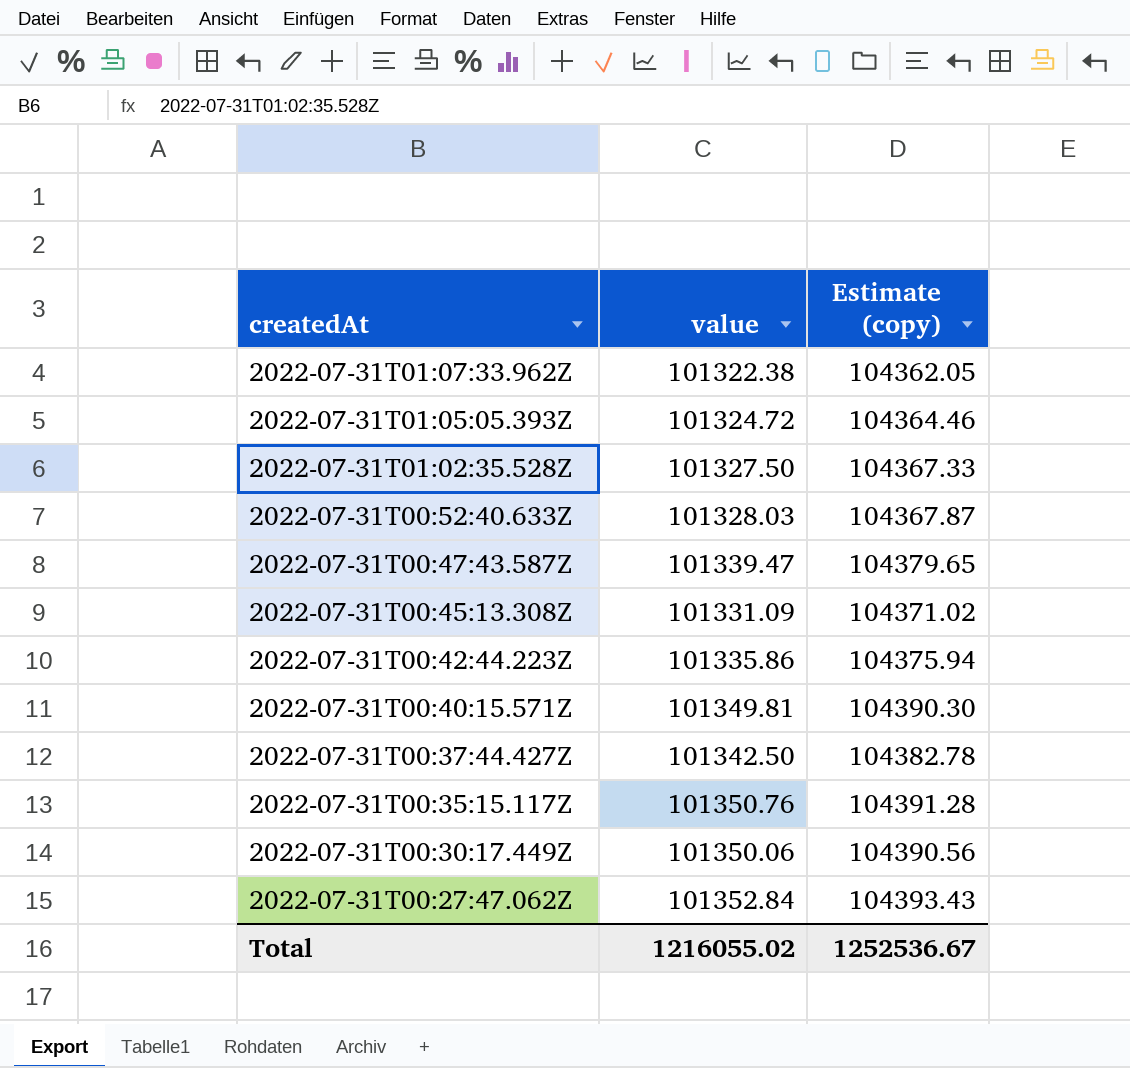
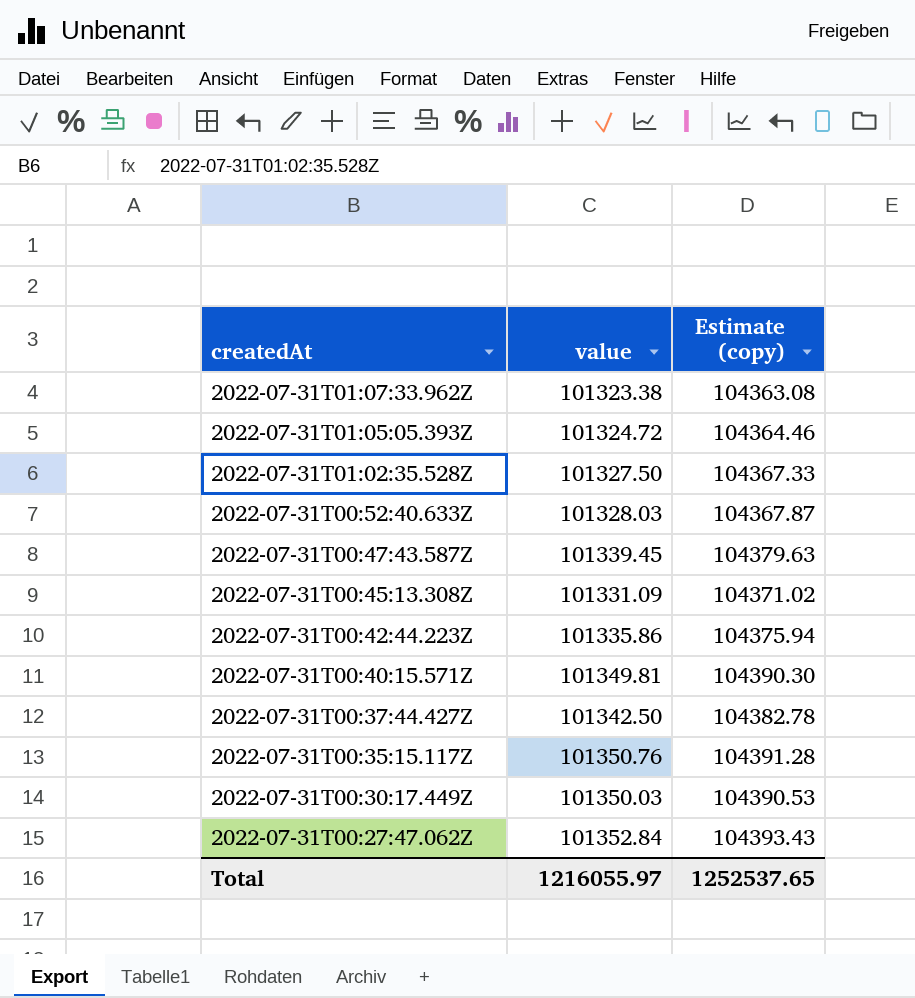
2022-07-31T01:07:33.962Z | value: 101322.38 -> 101323.38
2022-07-31T01:07:33.962Z | Estimate (copy): 104362.05 -> 104363.08
2022-07-31T00:47:43.587Z | value: 101339.47 -> 101339.45
2022-07-31T00:47:43.587Z | Estimate (copy): 104379.65 -> 104379.63
2022-07-31T00:30:17.449Z | value: 101350.06 -> 101350.03
2022-07-31T00:30:17.449Z | Estimate (copy): 104390.56 -> 104390.53
Total | value: 1216055.02 -> 1216055.97
Total | Estimate (copy): 1252536.67 -> 1252537.65

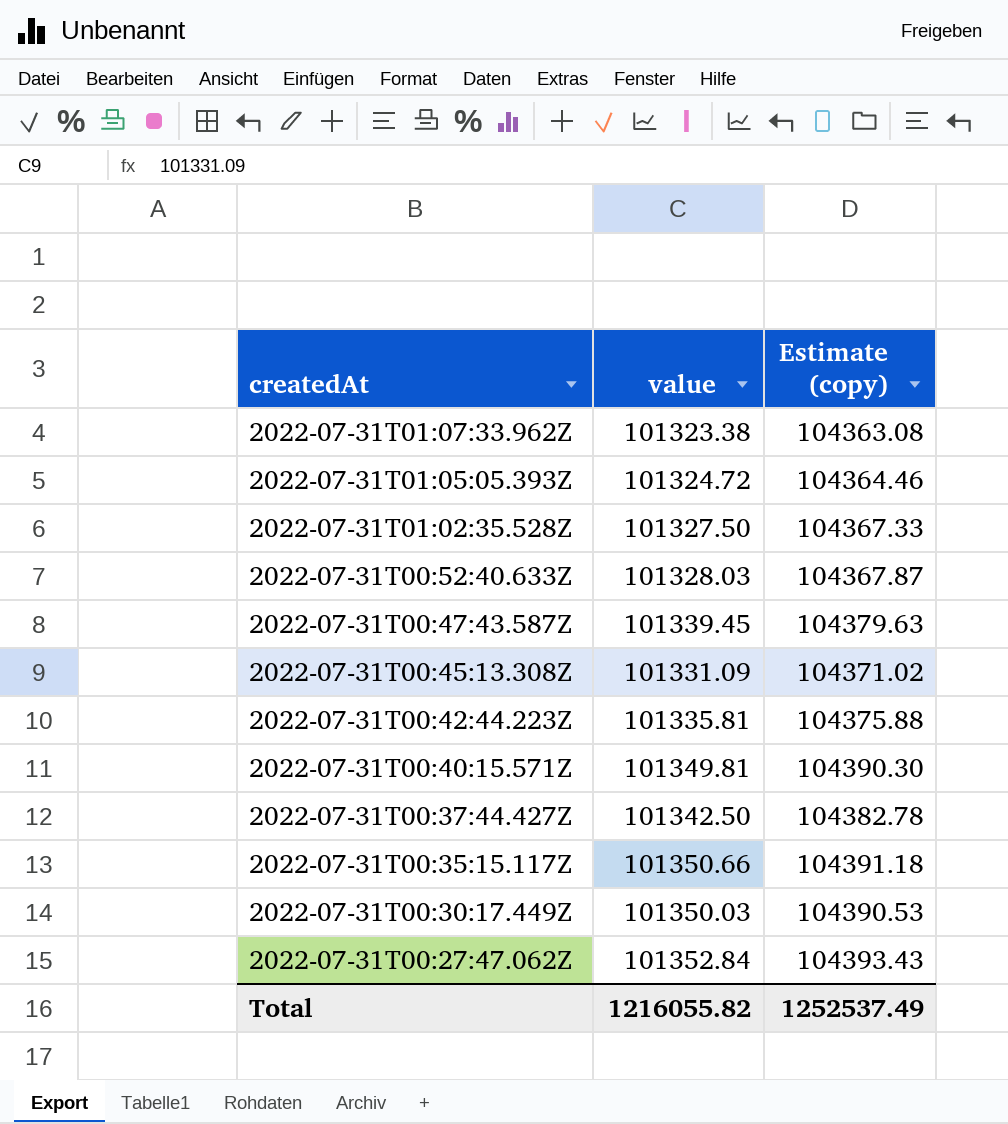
2022-07-31T00:42:44.223Z | value: 101335.86 -> 101335.81
2022-07-31T00:42:44.223Z | Estimate (copy): 104375.94 -> 104375.88
2022-07-31T00:35:15.117Z | value: 101350.76 -> 101350.66
2022-07-31T00:35:15.117Z | Estimate (copy): 104391.28 -> 104391.18
Total | value: 1216055.97 -> 1216055.82
Total | Estimate (copy): 1252537.65 -> 1252537.49

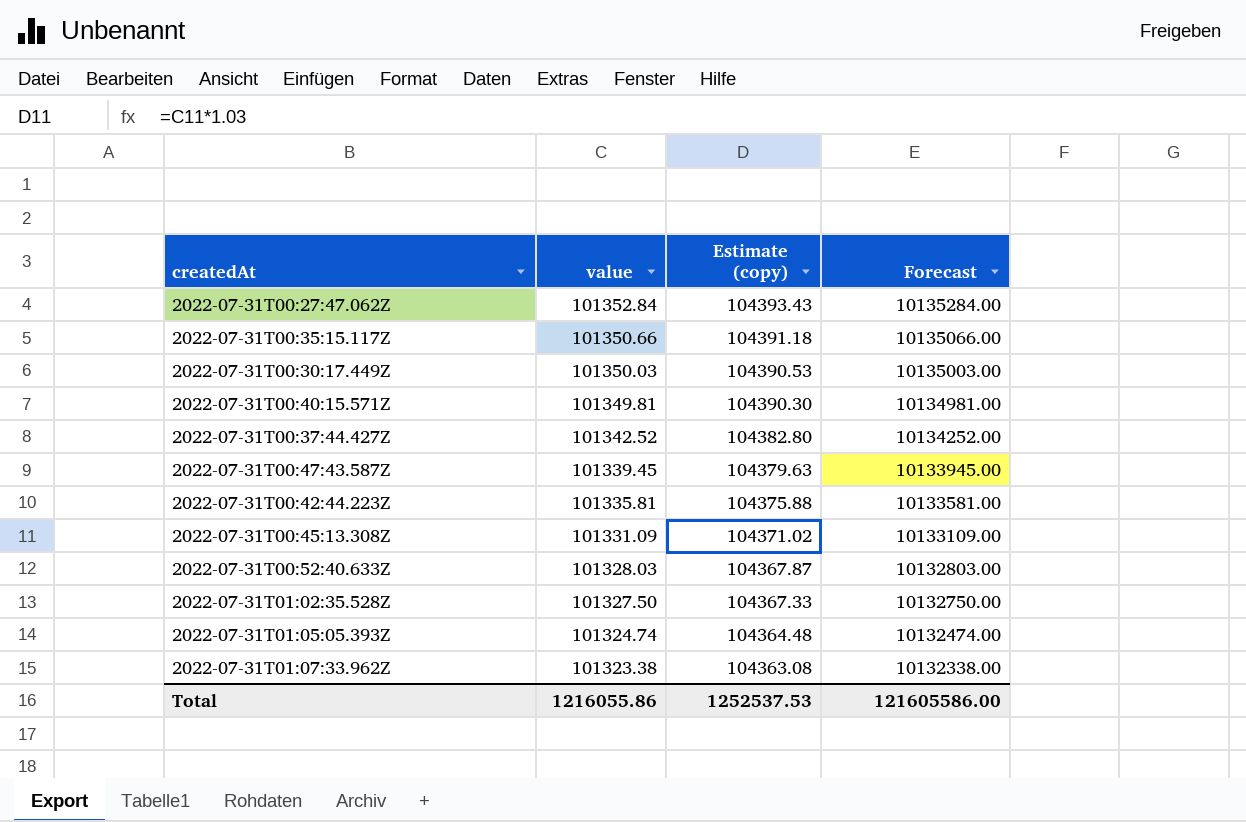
row order: createdAt descending -> value descending
column Forecast | formula: none -> [value] * 100
2022-07-31T00:37:44.427Z | value: 101342.50 -> 101342.52
2022-07-31T00:37:44.427Z | Estimate (copy): 104382.78 -> 104382.80
2022-07-31T01:05:05.393Z | value: 101324.72 -> 101324.74
2022-07-31T01:05:05.393Z | Estimate (copy): 104364.46 -> 104364.48
Total | value: 1216055.82 -> 1216055.86
Total | Estimate (copy): 1252537.49 -> 1252537.53

